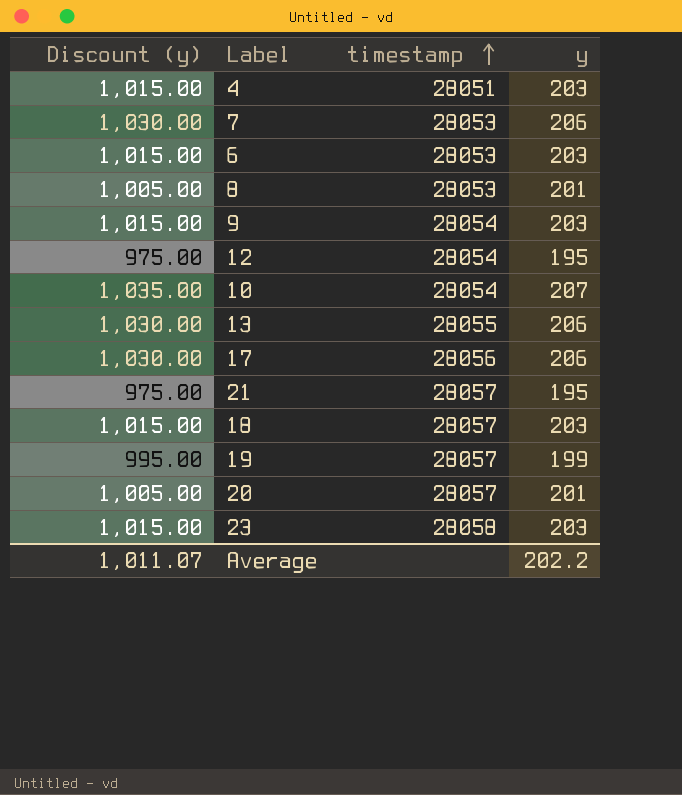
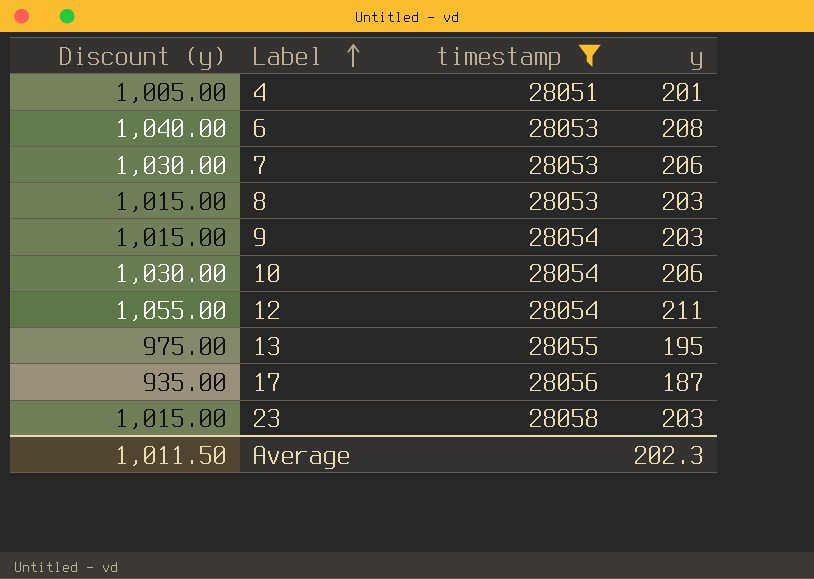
filter: none -> timestamp != 28057
row order: timestamp ascending -> Label ascending
4 | Discount (y): 1,015.00 -> 1,005.00
4 | y: 203 -> 201
6 | Discount (y): 1,015.00 -> 1,040.00
6 | y: 203 -> 208
8 | Discount (y): 1,005.00 -> 1,015.00
8 | y: 201 -> 203
10 | Discount (y): 1,035.00 -> 1,030.00
10 | y: 207 -> 206
12 | Discount (y): 975.00 -> 1,055.00
12 | y: 195 -> 211
13 | Discount (y): 1,030.00 -> 975.00
13 | y: 206 -> 195
17 | Discount (y): 1,030.00 -> 935.00
17 | y: 206 -> 187
Average | Discount (y): 1,011.07 -> 1,011.50
Average | y: 202.2 -> 202.3

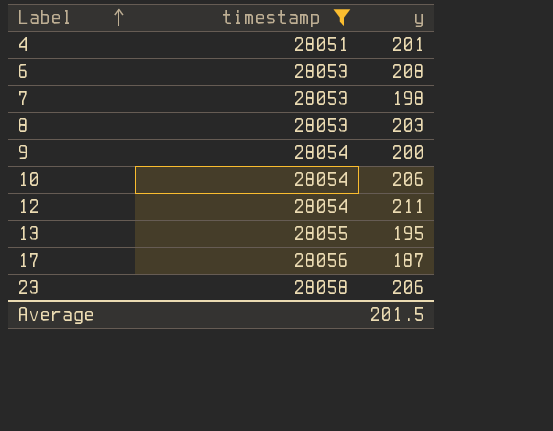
column Discount (y) | formula: [y] * 5 -> none
7 | y: 206 -> 198
9 | y: 203 -> 200
23 | y: 203 -> 206
Average | y: 202.3 -> 201.5

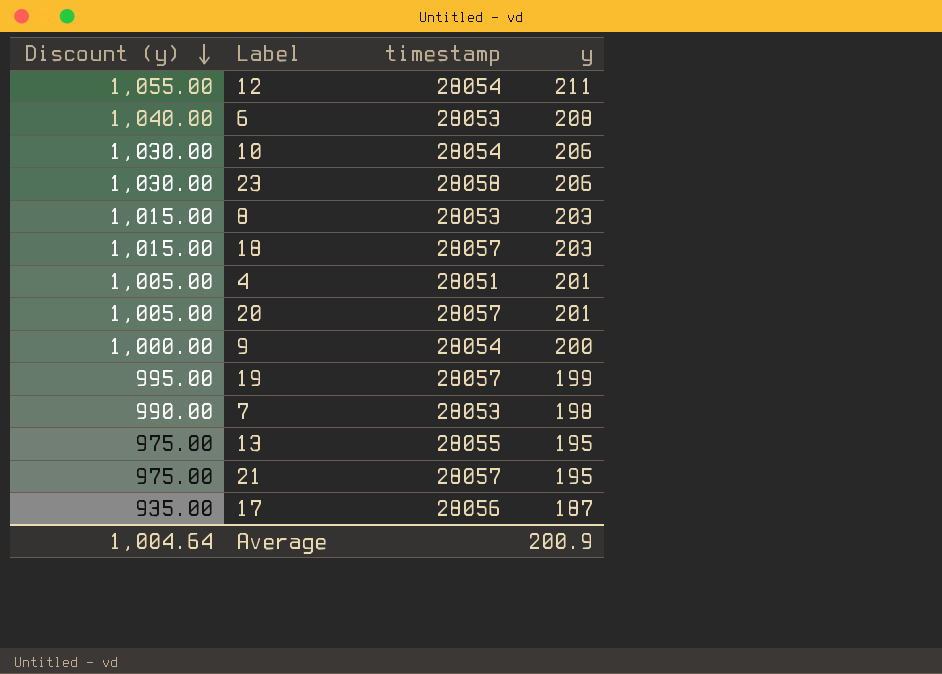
filter: timestamp != 28057 -> none
row order: Label ascending -> Discount (y) descending
column Discount (y) | formula: none -> [y] * 5
Average | y: 201.5 -> 200.9

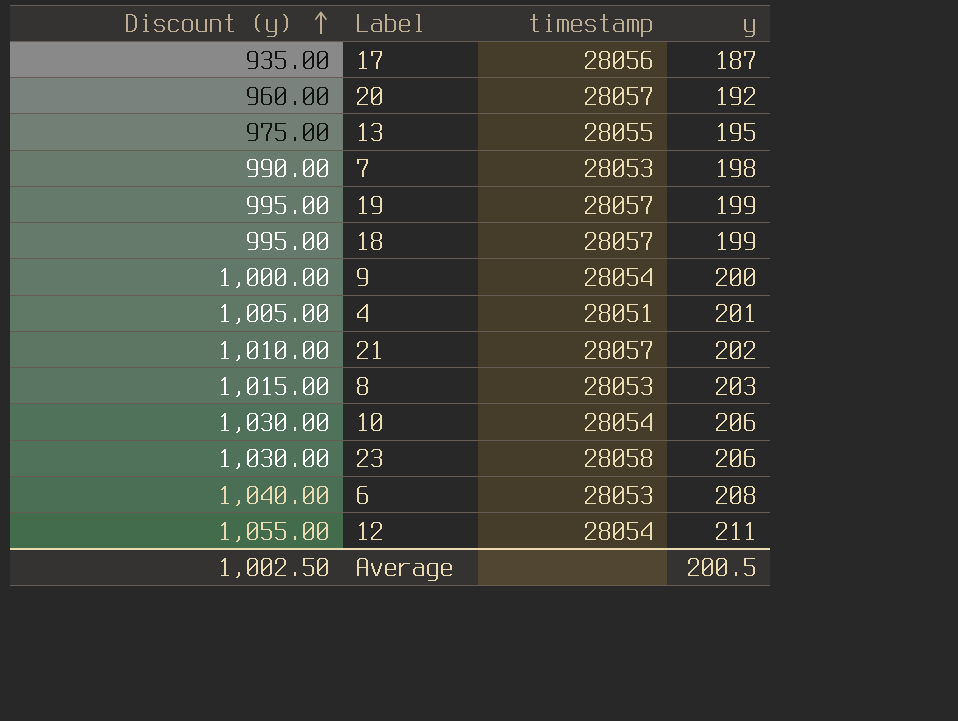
row order: Discount (y) descending -> Discount (y) ascending
20 | Discount (y): 1,005.00 -> 960.00
20 | y: 201 -> 192
18 | Discount (y): 1,015.00 -> 995.00
18 | y: 203 -> 199
21 | Discount (y): 975.00 -> 1,010.00
21 | y: 195 -> 202
Average | Discount (y): 1,004.64 -> 1,002.50
Average | y: 200.9 -> 200.5

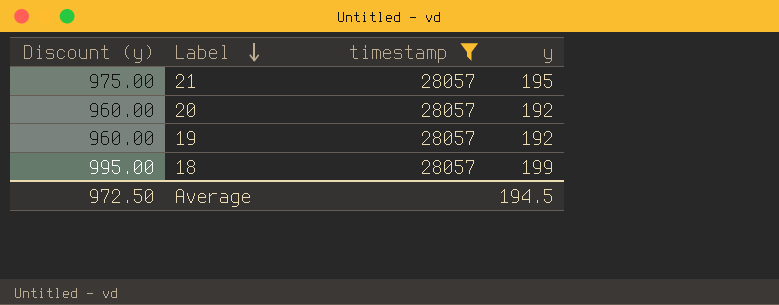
filter: none -> timestamp = 28057
row order: Discount (y) ascending -> Label descending
21 | Discount (y): 1,010.00 -> 975.00
21 | y: 202 -> 195
19 | Discount (y): 995.00 -> 960.00
19 | y: 199 -> 192
Average | Discount (y): 1,002.50 -> 972.50
Average | y: 200.5 -> 194.5

